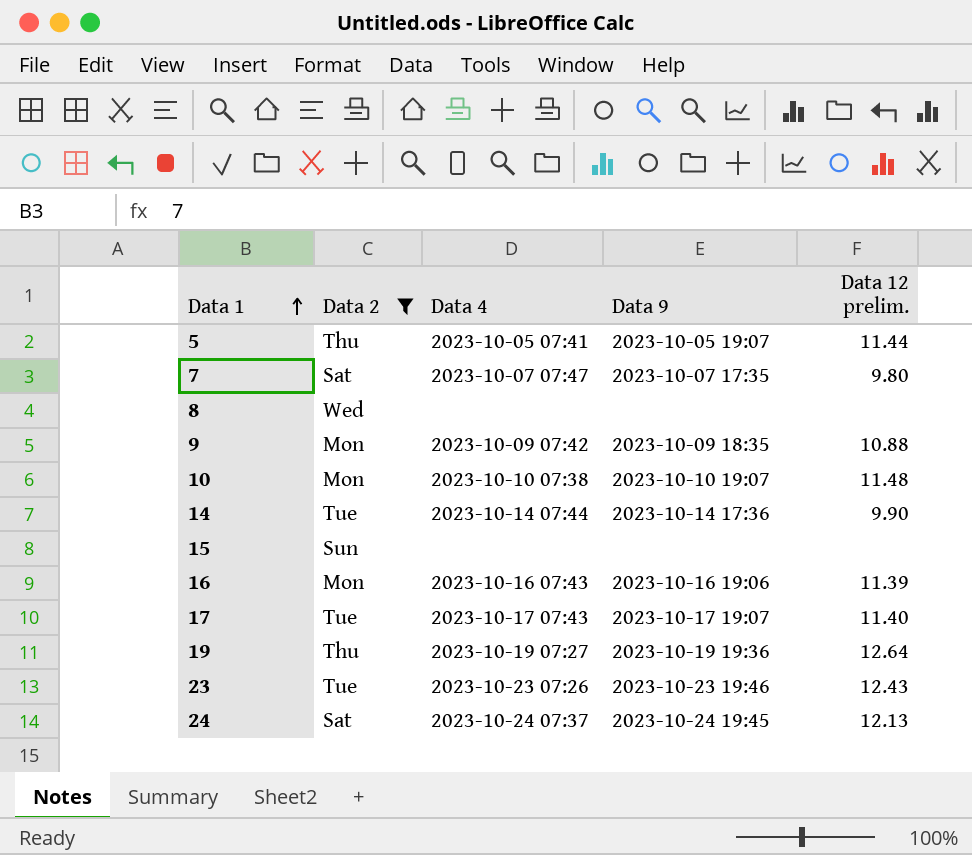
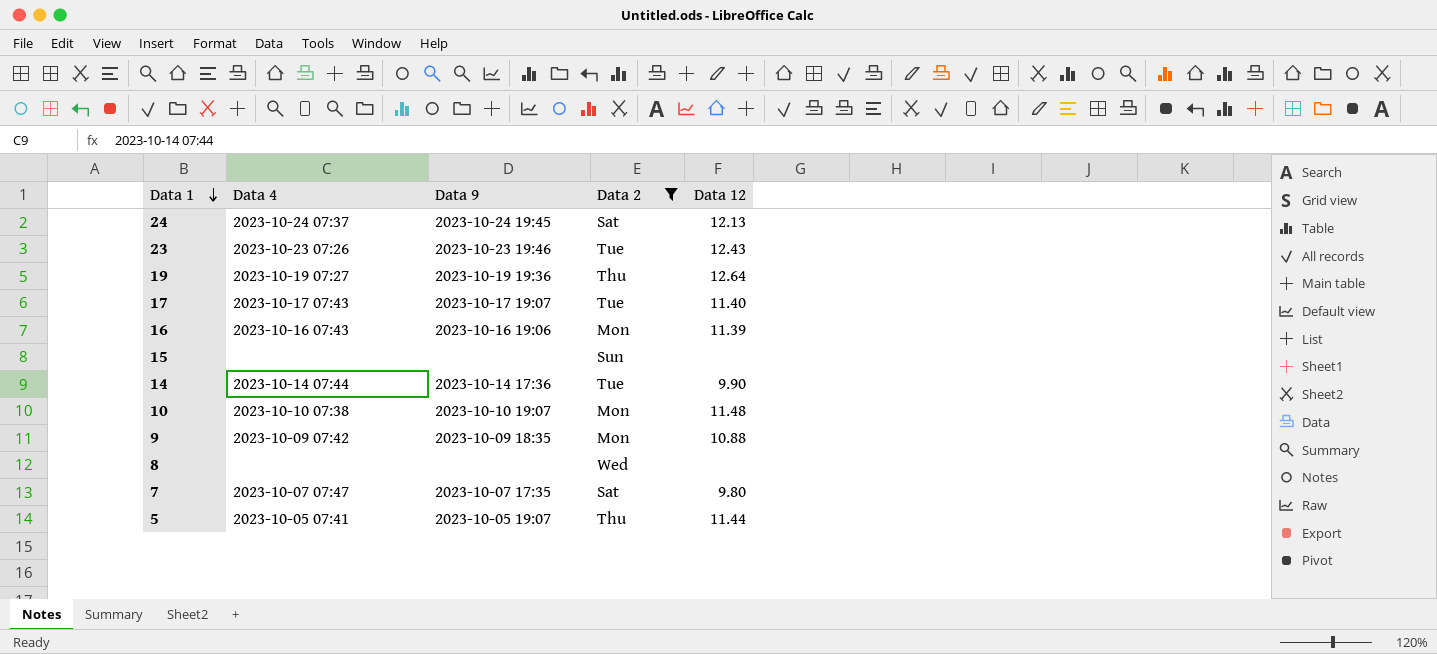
row order: Data 1 ascending -> Data 1 descending
column Data 2 | position: 2 -> 4
column name: Data 12 prelim. -> Data 12

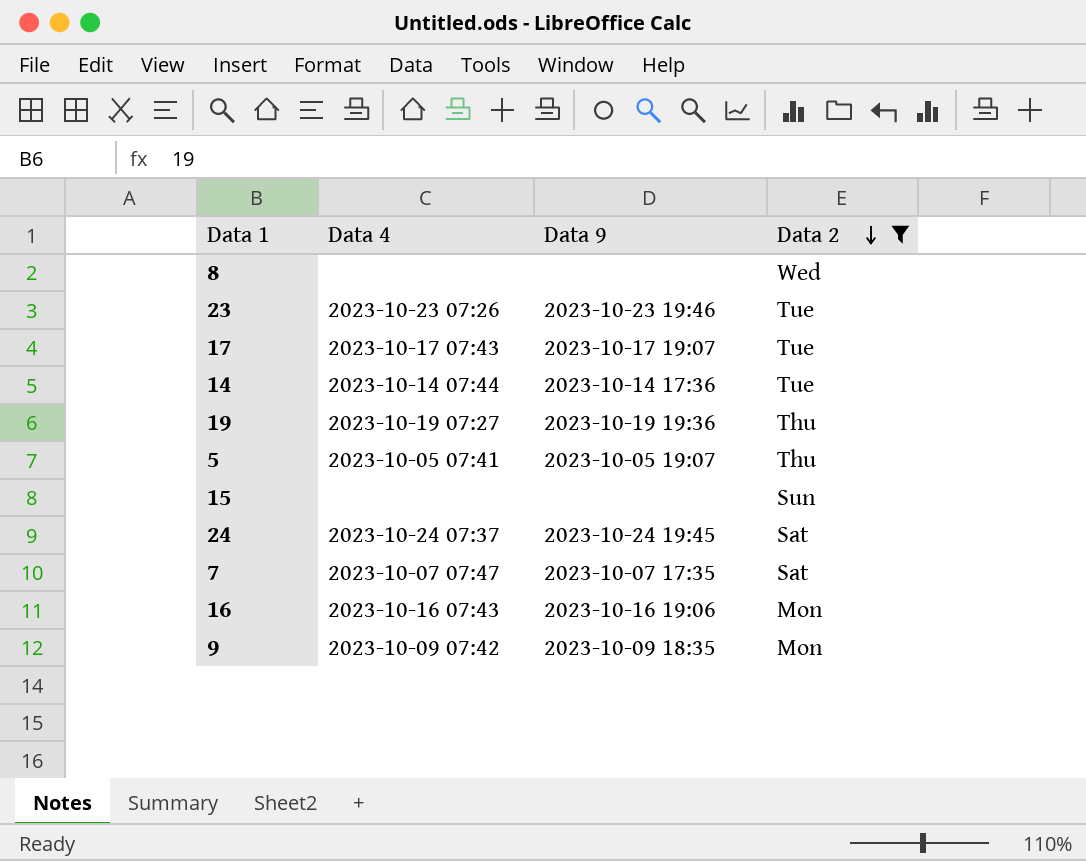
row order: Data 1 descending -> Data 2 descending
column Data 12 | position: 5 -> none
row 10: 2023-10-10 07:38 | 2023-10-10 19:07 | Mon | 11.48 -> none

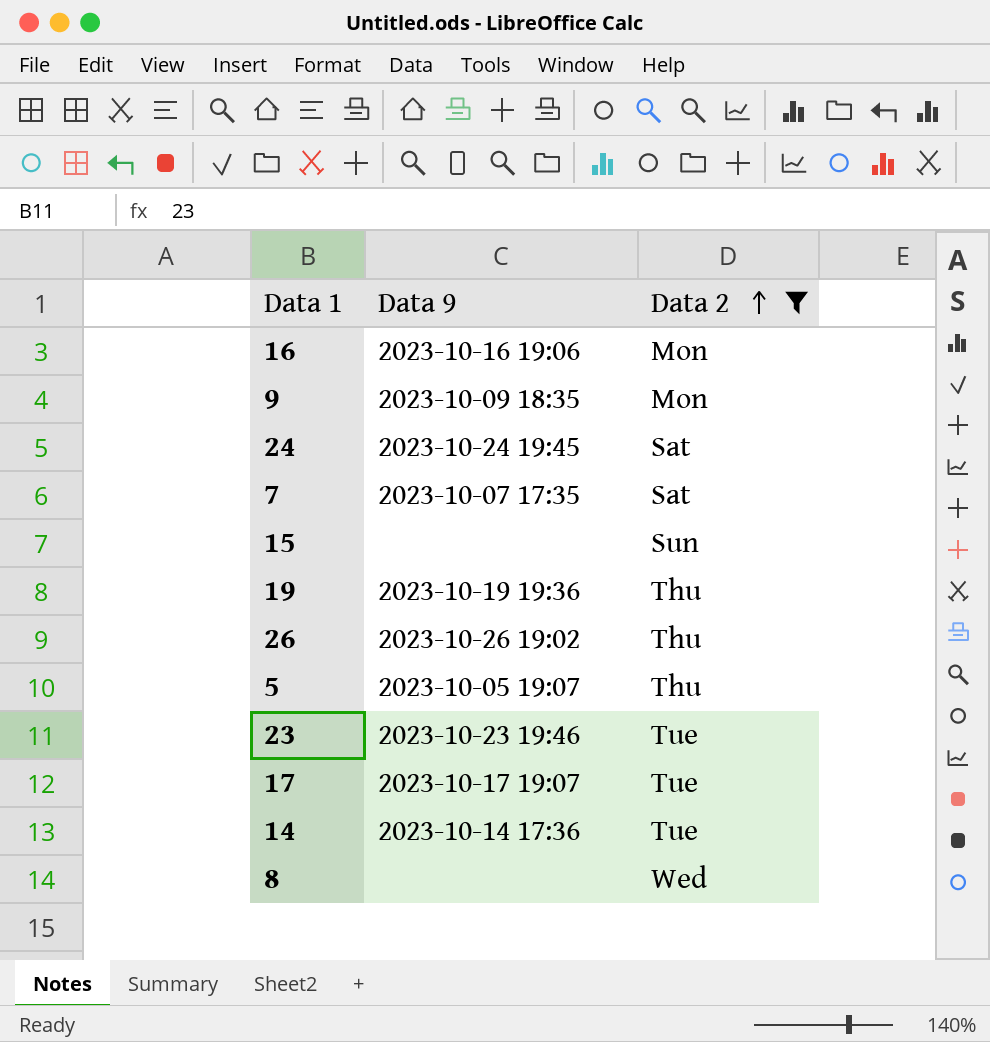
row order: Data 2 descending -> Data 2 ascending
column Data 4 | position: 2 -> none
row 26: none -> 2023-10-26 19:02 | Thu

